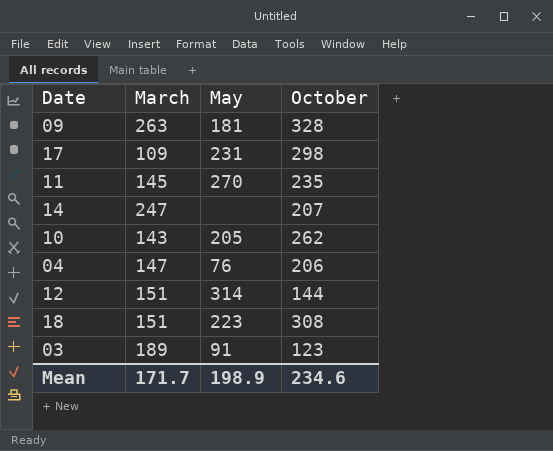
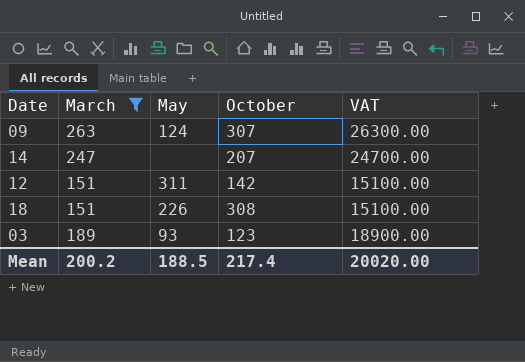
filter: none -> March >= 151
column VAT | formula: none -> [March] * 100
09 | May: 181 -> 124
09 | October: 328 -> 307
12 | May: 314 -> 311
12 | October: 144 -> 142
18 | May: 223 -> 226
03 | May: 91 -> 93
Mean | March: 171.7 -> 200.2
Mean | May: 198.9 -> 188.5
Mean | October: 234.6 -> 217.4

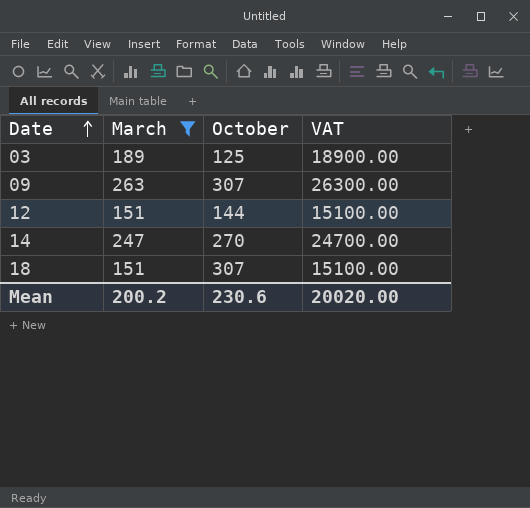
row order: none -> Date ascending
column May | position: 3 -> none
03 | October: 123 -> 125
12 | October: 142 -> 144
14 | October: 207 -> 270
18 | October: 308 -> 307
Mean | October: 217.4 -> 230.6

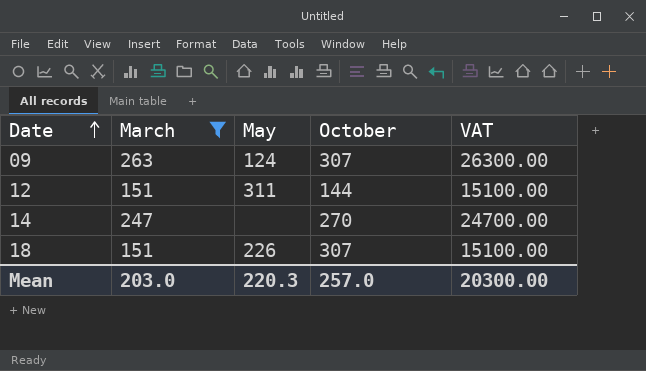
column May | position: none -> 3
row 03: 189 | 125 | 18900.00 -> none
Mean | March: 200.2 -> 203.0
Mean | October: 230.6 -> 257.0
Mean | VAT: 20020.00 -> 20300.00

